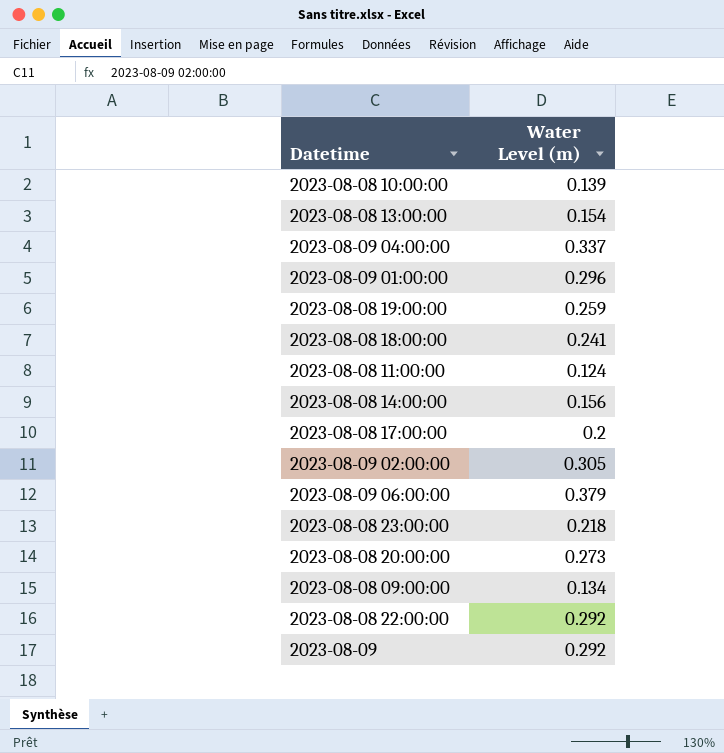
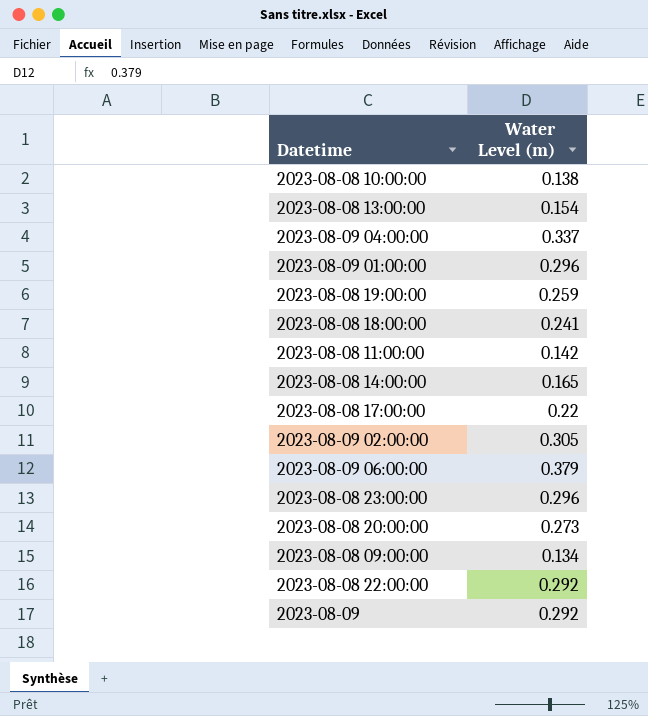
2023-08-08 10:00:00 | Water Level (m): 0.139 -> 0.138
2023-08-08 11:00:00 | Water Level (m): 0.124 -> 0.142
2023-08-08 14:00:00 | Water Level (m): 0.156 -> 0.165
2023-08-08 17:00:00 | Water Level (m): 0.2 -> 0.22
2023-08-08 23:00:00 | Water Level (m): 0.218 -> 0.296

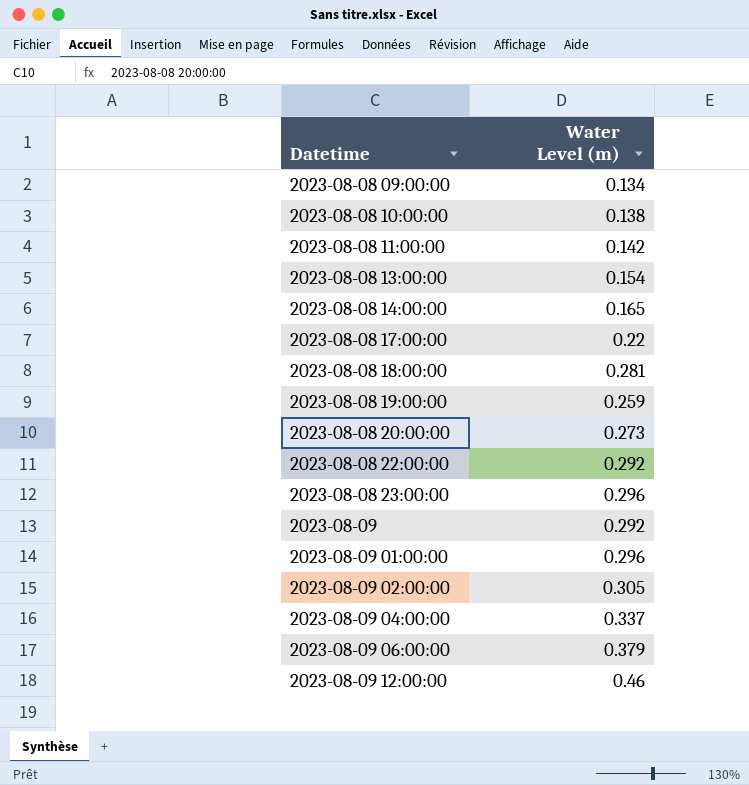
row order: none -> Datetime ascending
2023-08-08 18:00:00 | Water Level (m): 0.241 -> 0.281
row 2023-08-09 12:00:00: none -> 0.46

